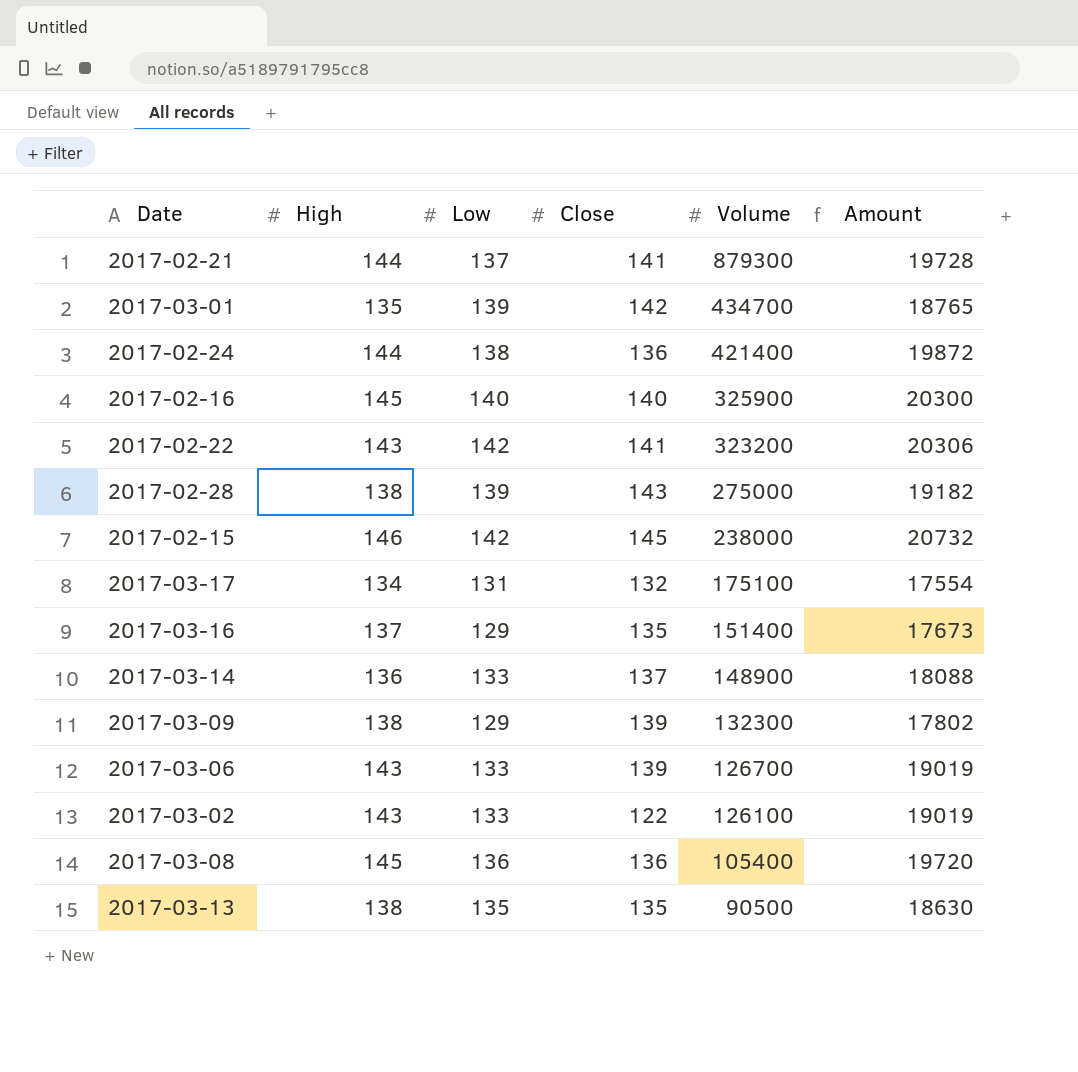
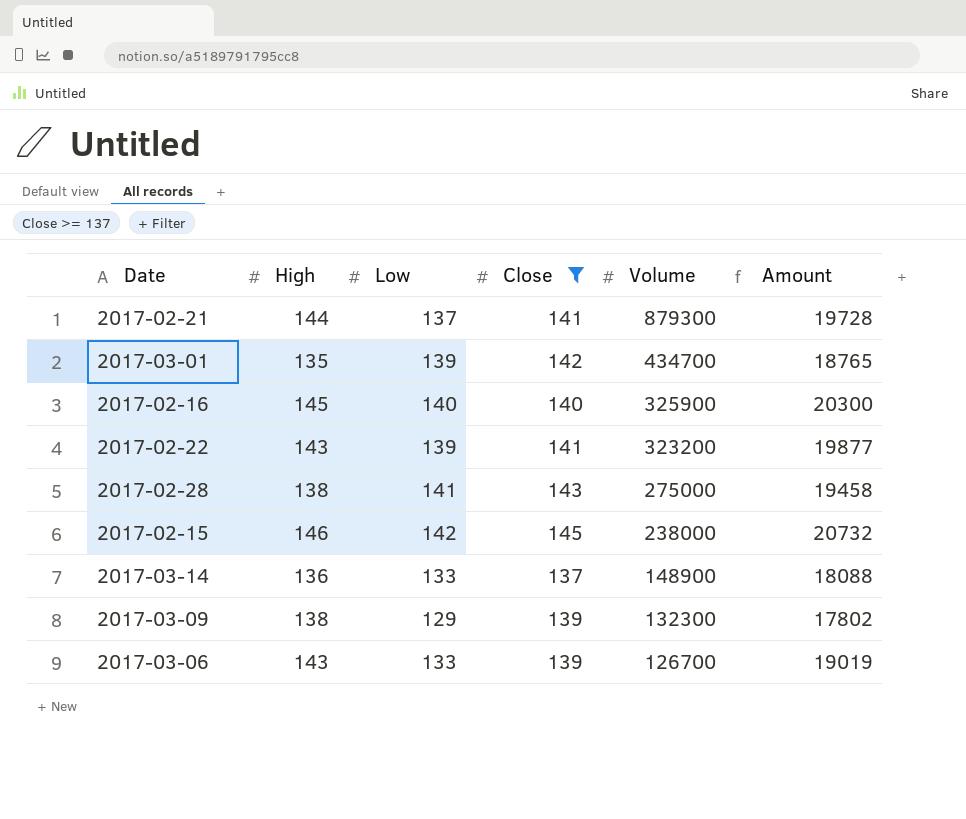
filter: none -> Close >= 137
2017-02-22 | Low: 142 -> 139
2017-02-22 | Amount: 20306 -> 19877
2017-02-28 | Low: 139 -> 141
2017-02-28 | Amount: 19182 -> 19458

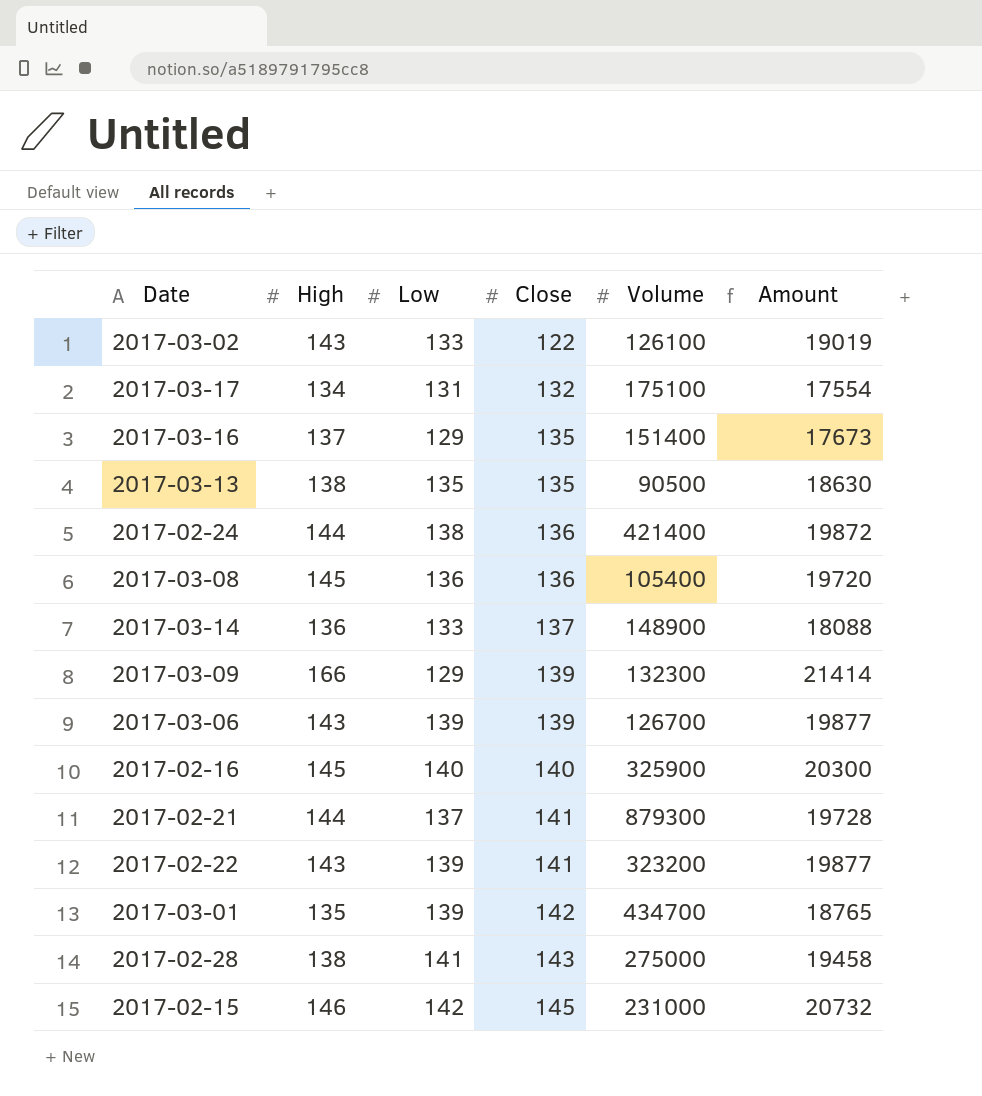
filter: Close >= 137 -> none
row order: Volume descending -> Close ascending
2017-03-09 | High: 138 -> 166
2017-03-09 | Amount: 17802 -> 21414
2017-03-06 | Low: 133 -> 139
2017-03-06 | Amount: 19019 -> 19877
2017-02-15 | Volume: 238000 -> 231000

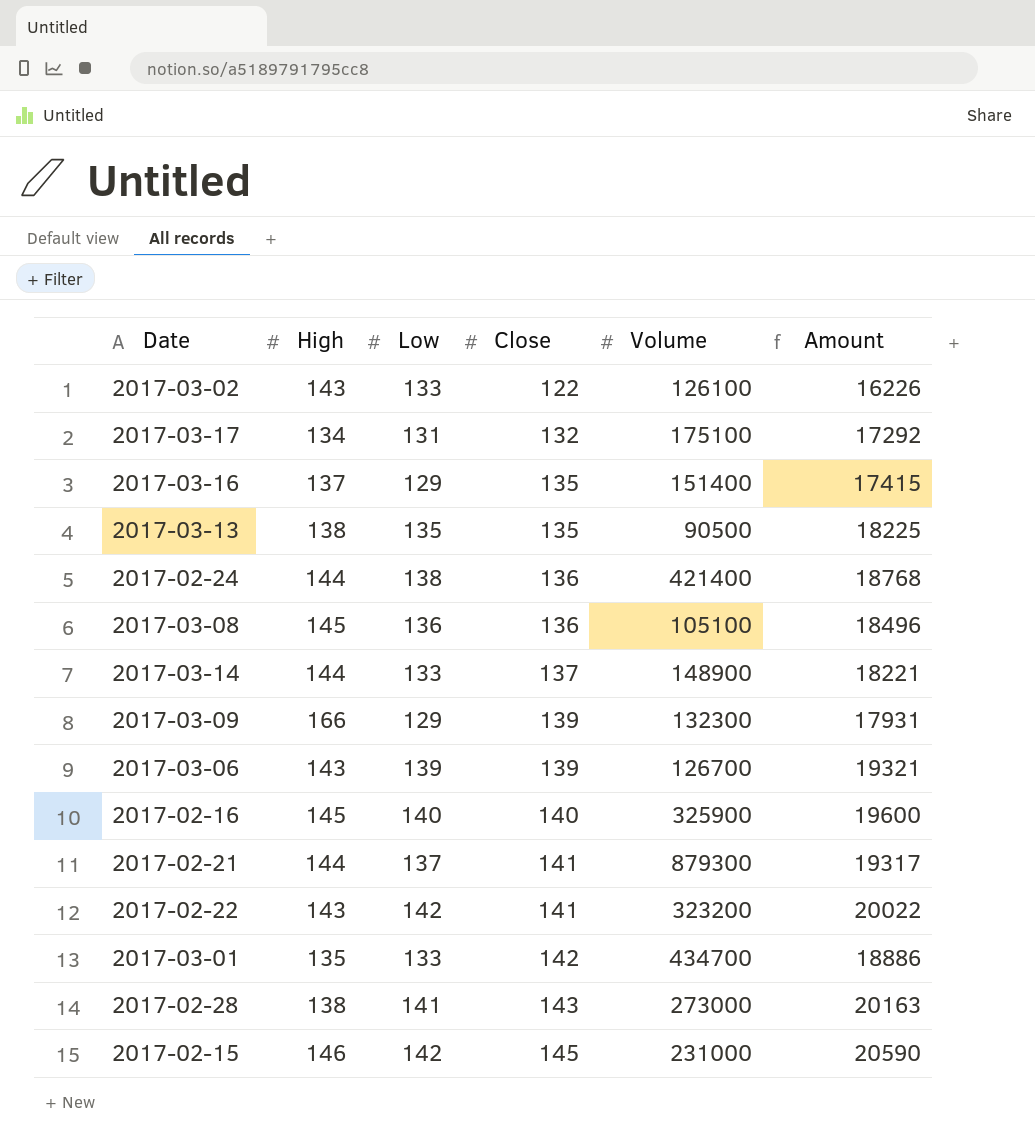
column Amount | formula: [High] * [Low] -> [Low] * [Close]
2017-03-08 | Volume: 105400 -> 105100
2017-03-14 | High: 136 -> 144
2017-02-22 | Low: 139 -> 142
2017-03-01 | Low: 139 -> 133
2017-02-28 | Volume: 275000 -> 273000

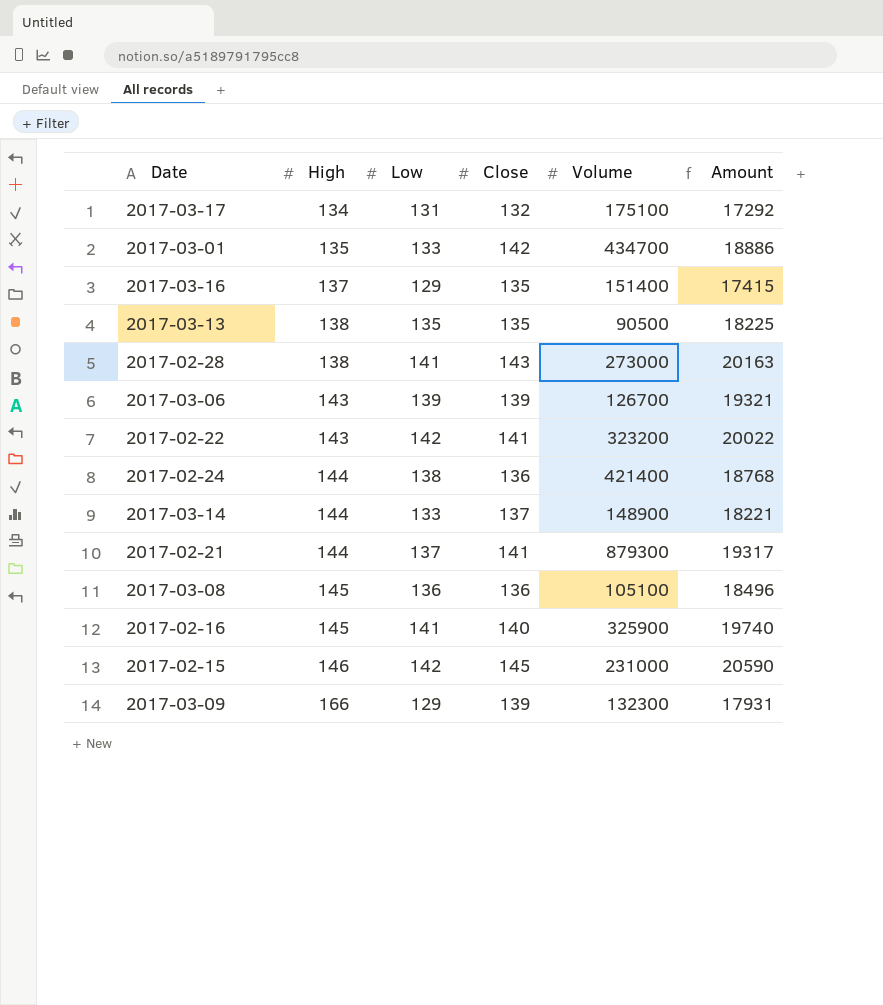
row order: Close ascending -> High ascending
row 2017-03-02: 143 | 133 | 122 | 126100 | 16226 -> none
2017-02-16 | Low: 140 -> 141
2017-02-16 | Amount: 19600 -> 19740

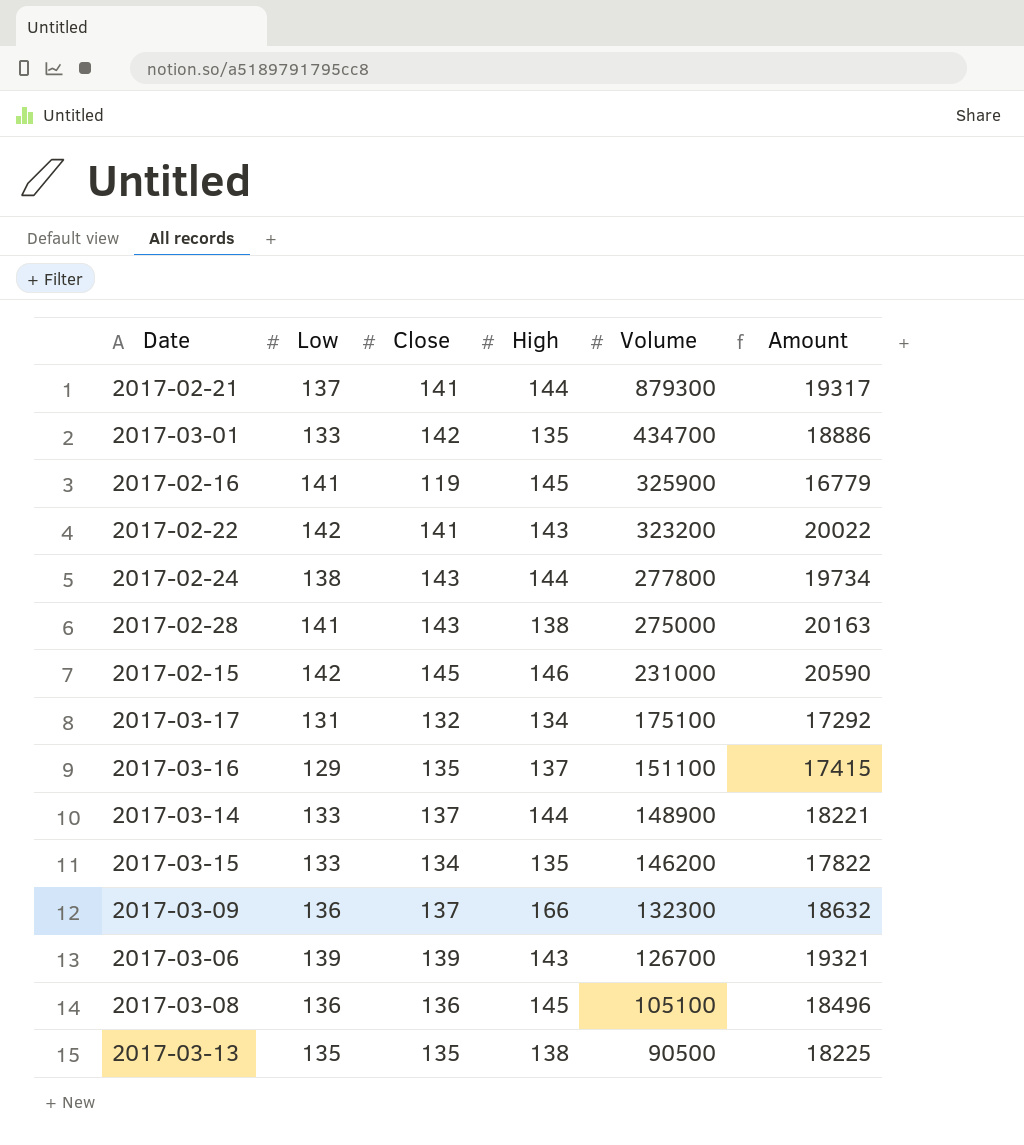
row order: High ascending -> Volume descending
column High | position: 2 -> 4
2017-02-16 | Close: 140 -> 119
2017-02-16 | Amount: 19740 -> 16779
2017-02-24 | Close: 136 -> 143
2017-02-24 | Volume: 421400 -> 277800
2017-02-24 | Amount: 18768 -> 19734
2017-02-28 | Volume: 273000 -> 275000
2017-03-16 | Volume: 151400 -> 151100
row 2017-03-15: none -> 133 | 134 | 135 | 146200 | 17822
2017-03-09 | Low: 129 -> 136
2017-03-09 | Close: 139 -> 137
2017-03-09 | Amount: 17931 -> 18632

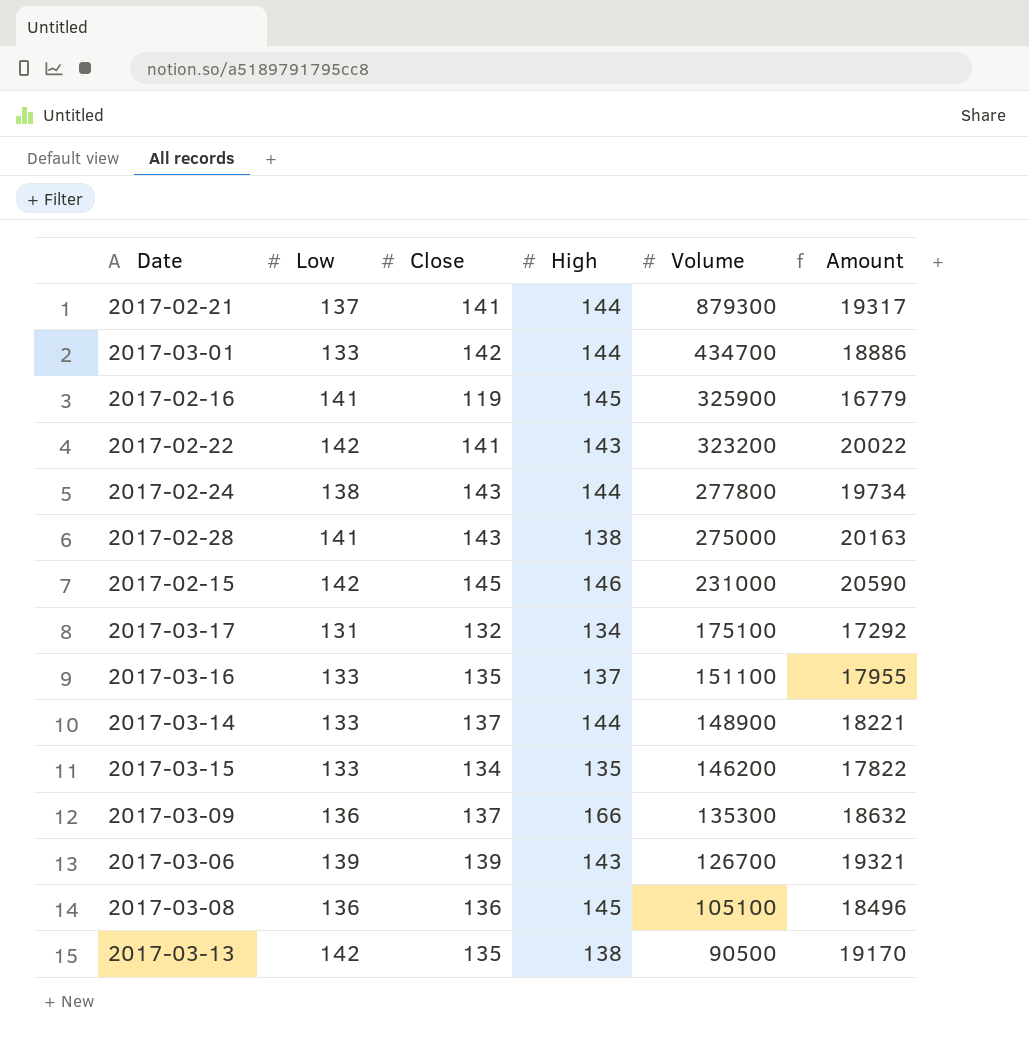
2017-03-01 | High: 135 -> 144
2017-03-16 | Low: 129 -> 133
2017-03-16 | Amount: 17415 -> 17955
2017-03-09 | Volume: 132300 -> 135300
2017-03-13 | Low: 135 -> 142
2017-03-13 | Amount: 18225 -> 19170

